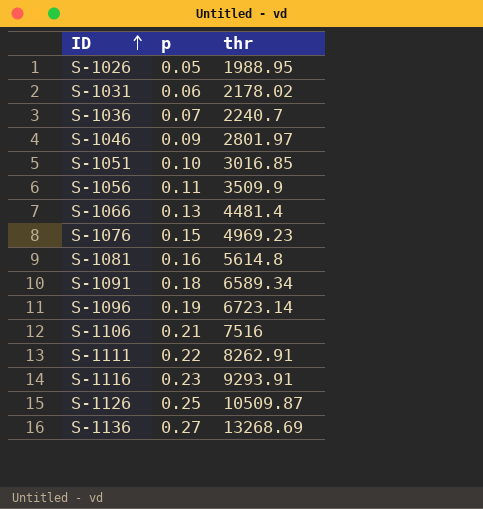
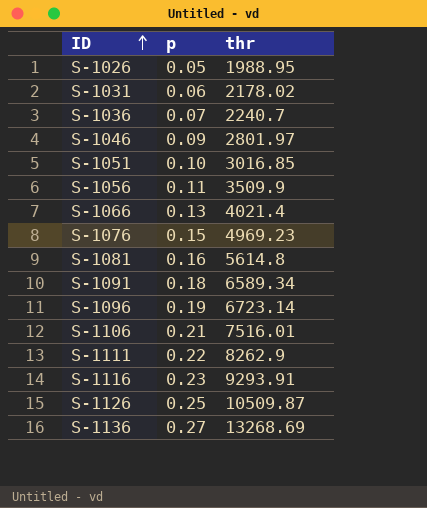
S-1066 | thr: 4481.4 -> 4021.4
S-1106 | thr: 7516 -> 7516.01
S-1111 | thr: 8262.91 -> 8262.9

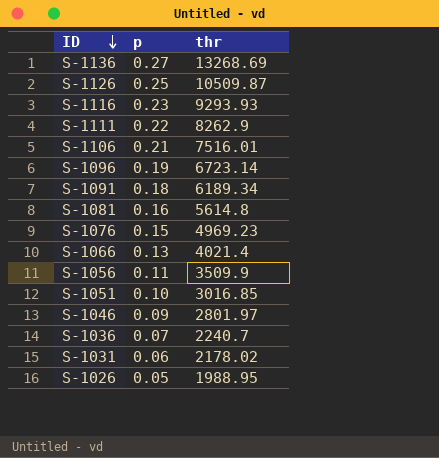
row order: ID ascending -> ID descending
S-1116 | thr: 9293.91 -> 9293.93
S-1091 | thr: 6589.34 -> 6189.34

